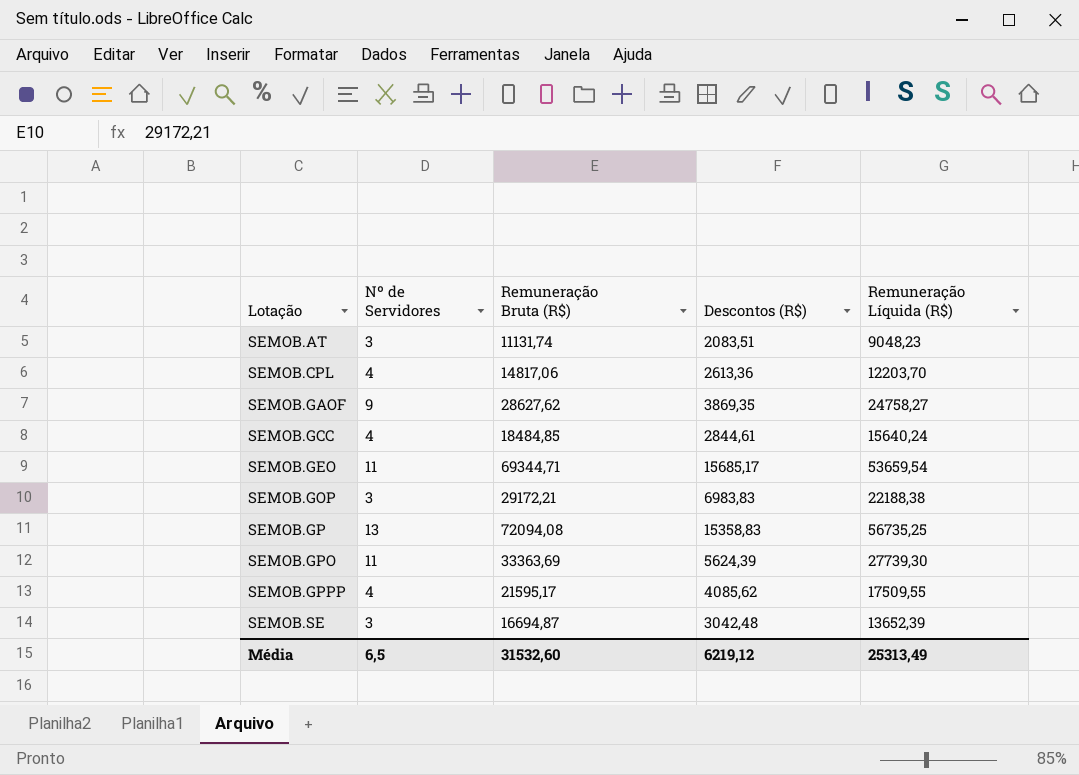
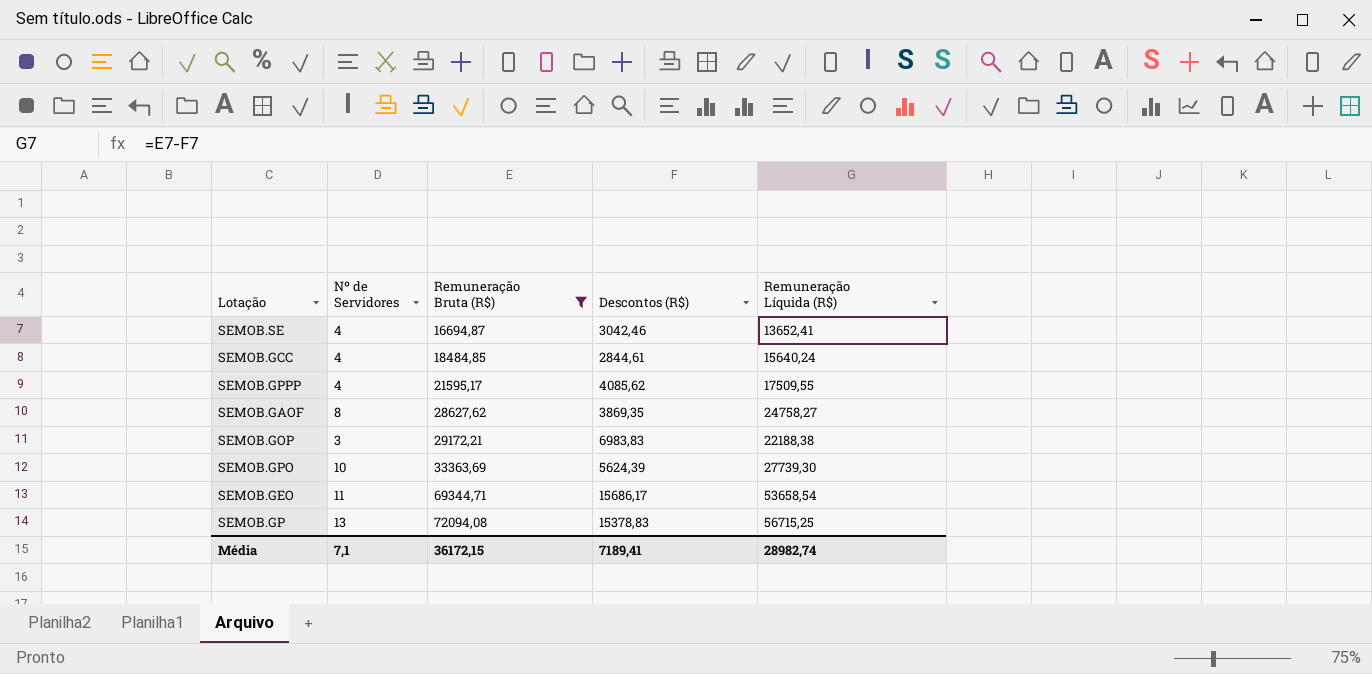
filter: none -> Remuneração Bruta (R$) >= 16694,87
row order: Lotação ascending -> Remuneração Bruta (R$) ascending
SEMOB.SE | Nº de Servidores: 3 -> 4
SEMOB.SE | Descontos (R$): 3042,48 -> 3042,46
SEMOB.SE | Remuneração Líquida (R$): 13652,39 -> 13652,41
SEMOB.GAOF | Nº de Servidores: 9 -> 8
SEMOB.GPO | Nº de Servidores: 11 -> 10
SEMOB.GEO | Descontos (R$): 15685,17 -> 15686,17
SEMOB.GEO | Remuneração Líquida (R$): 53659,54 -> 53658,54
SEMOB.GP | Descontos (R$): 15358,83 -> 15378,83
SEMOB.GP | Remuneração Líquida (R$): 56735,25 -> 56715,25
Média | Nº de Servidores: 6,5 -> 7,1
Média | Remuneração Bruta (R$): 31532,60 -> 36172,15
Média | Descontos (R$): 6219,12 -> 7189,41
Média | Remuneração Líquida (R$): 25313,49 -> 28982,74

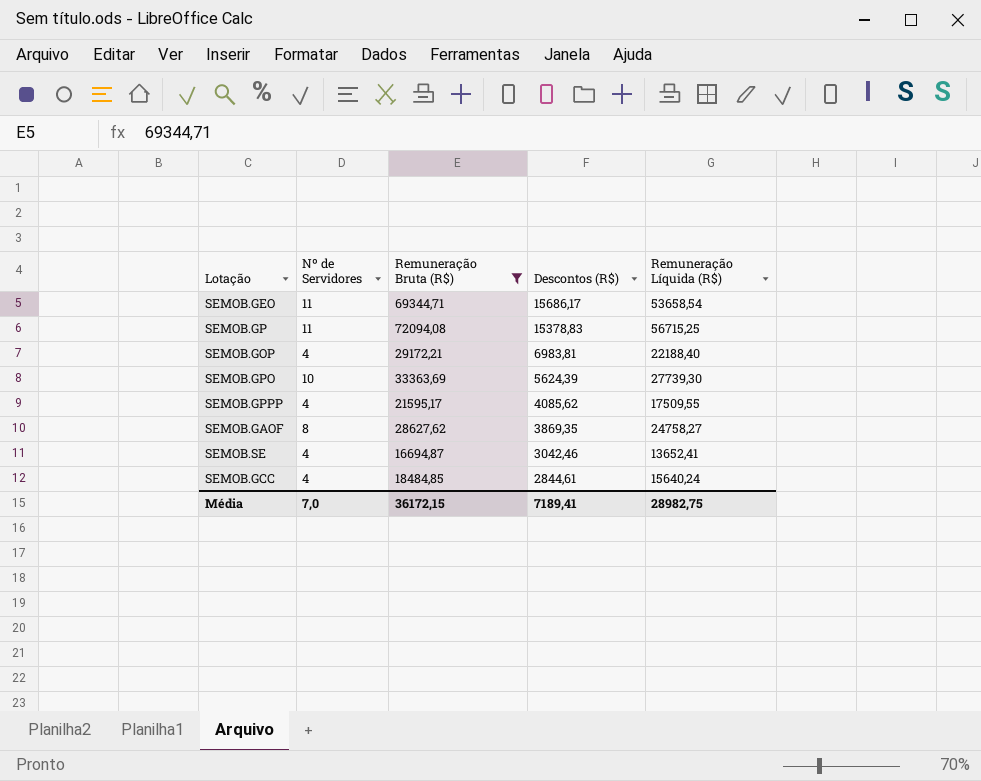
row order: Remuneração Bruta (R$) ascending -> Descontos (R$) descending
SEMOB.GP | Nº de Servidores: 13 -> 11
SEMOB.GOP | Nº de Servidores: 3 -> 4
SEMOB.GOP | Descontos (R$): 6983,83 -> 6983,81
SEMOB.GOP | Remuneração Líquida (R$): 22188,38 -> 22188,40
Média | Nº de Servidores: 7,1 -> 7,0
Média | Remuneração Líquida (R$): 28982,74 -> 28982,75

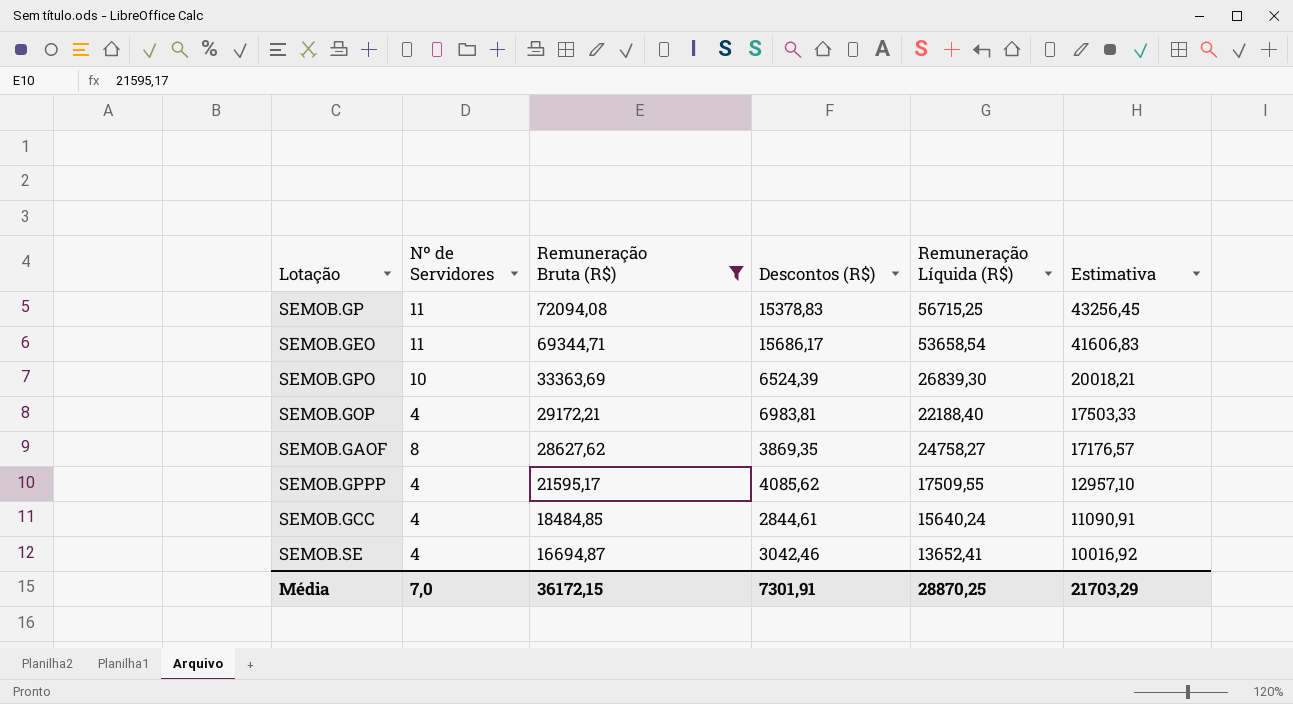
row order: Descontos (R$) descending -> Remuneração Bruta (R$) descending
column Estimativa | formula: none -> [Remuneração Bruta (R$)] * 0,6
SEMOB.GPO | Descontos (R$): 5624,39 -> 6524,39
SEMOB.GPO | Remuneração Líquida (R$): 27739,30 -> 26839,30
Média | Descontos (R$): 7189,41 -> 7301,91
Média | Remuneração Líquida (R$): 28982,75 -> 28870,25

